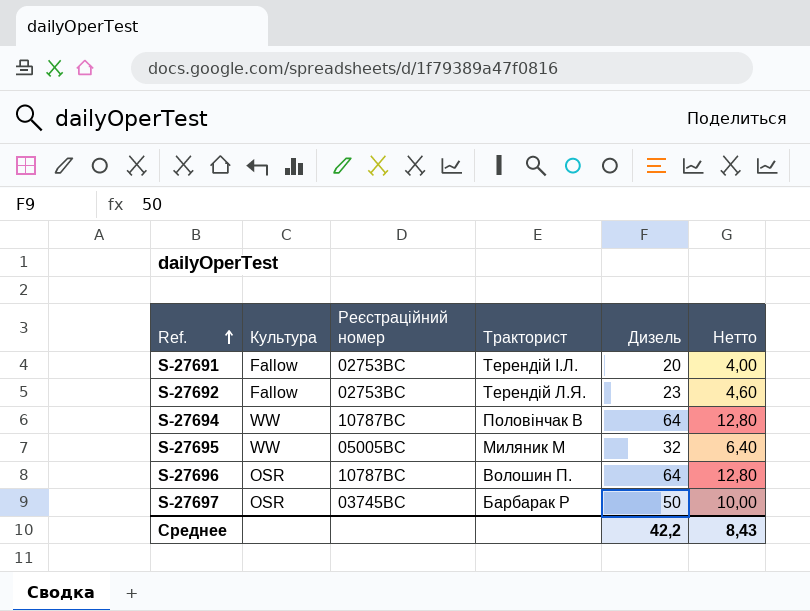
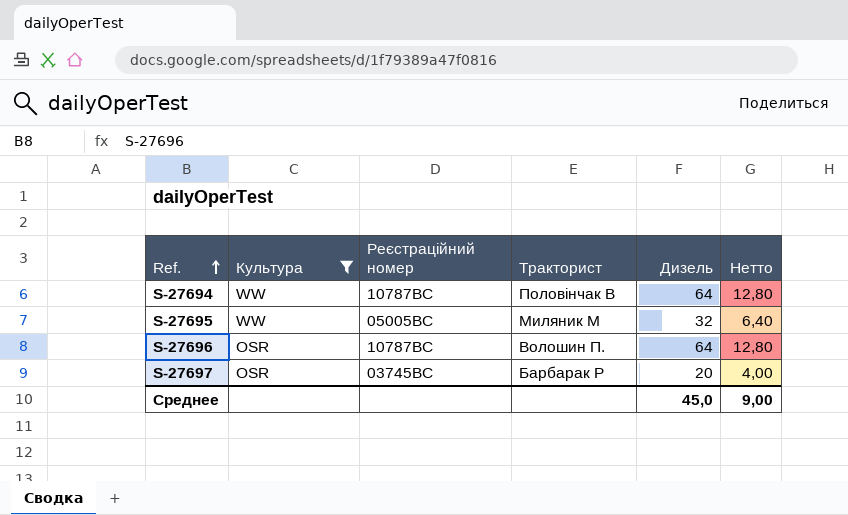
filter: none -> Культура != Fallow
S-27697 | Дизель: 50 -> 20
S-27697 | Нетто: 10,00 -> 4,00
Среднее | Дизель: 42,2 -> 45,0
Среднее | Нетто: 8,43 -> 9,00

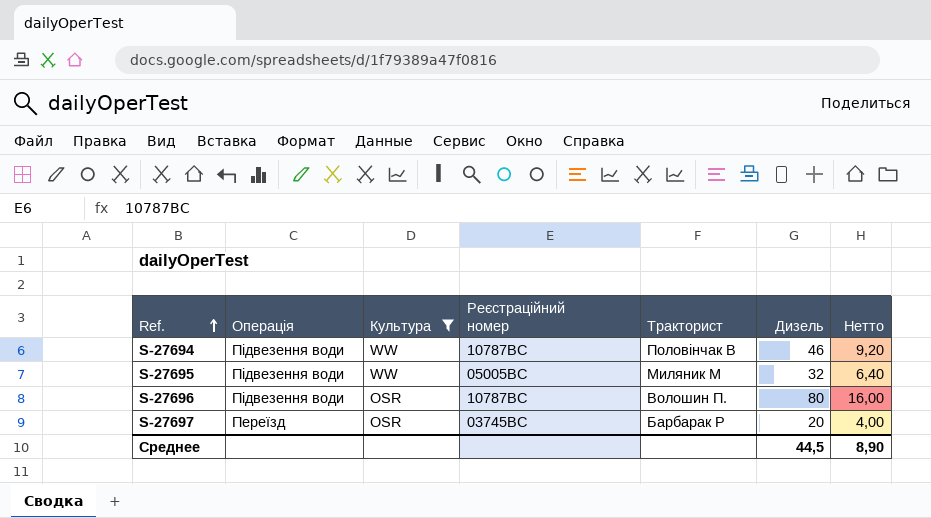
column Операція | position: none -> 2
S-27694 | Дизель: 64 -> 46
S-27694 | Нетто: 12,80 -> 9,20
S-27696 | Дизель: 64 -> 80
S-27696 | Нетто: 12,80 -> 16,00
Среднее | Дизель: 45,0 -> 44,5
Среднее | Нетто: 9,00 -> 8,90

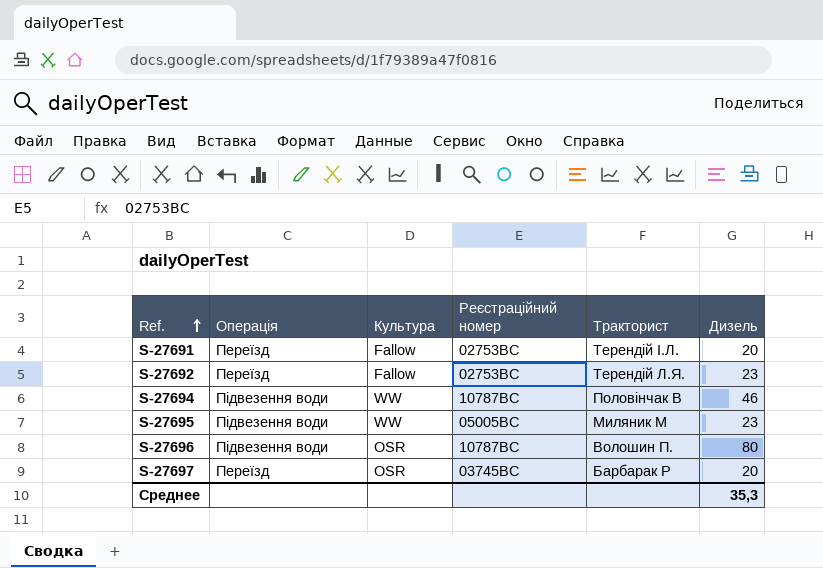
filter: Культура != Fallow -> none
column Нетто | formula: [Дизель] * 0,2 -> none
S-27695 | Дизель: 32 -> 23
Среднее | Дизель: 44,5 -> 35,3

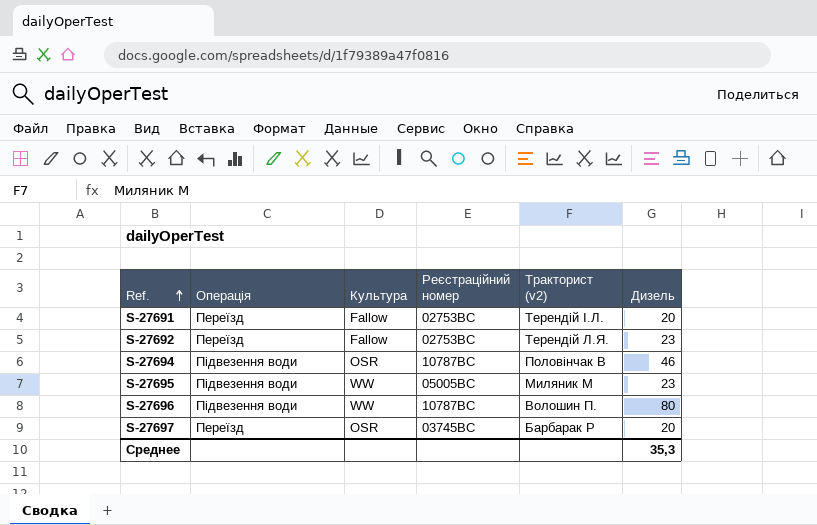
column name: Тракторист -> Тракторист (v2)
S-27694 | Культура: WW -> OSR
S-27696 | Культура: OSR -> WW

